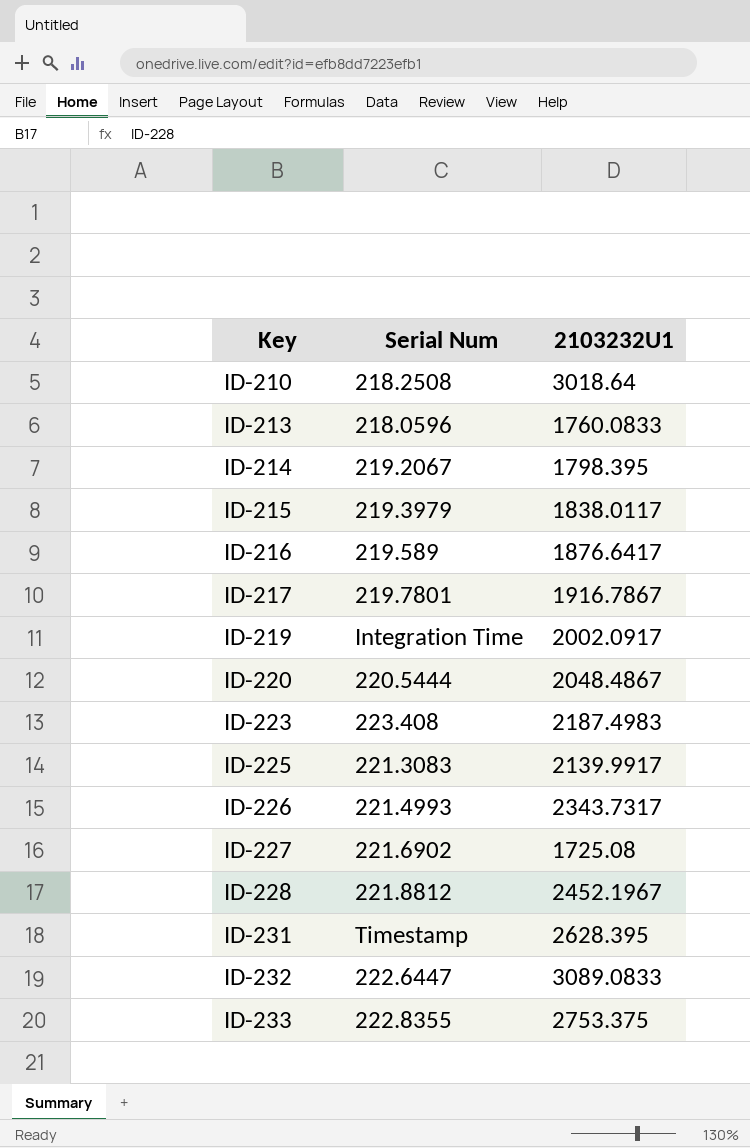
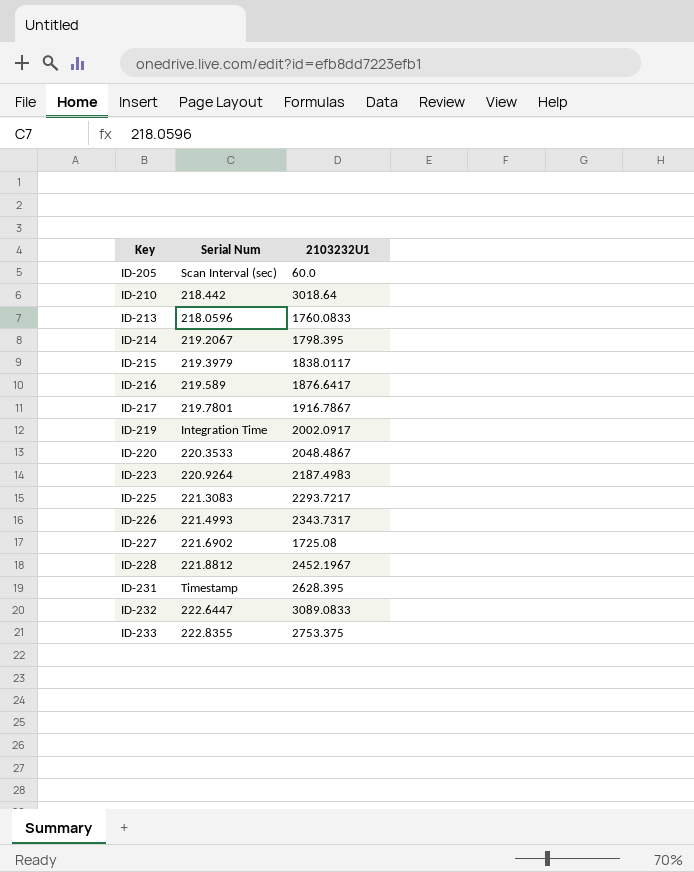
row ID-205: none -> Scan Interval (sec) | 60.0
ID-210 | Serial Num: 218.2508 -> 218.442
ID-220 | Serial Num: 220.5444 -> 220.3533
ID-223 | Serial Num: 223.408 -> 220.9264
ID-225 | 2103232U1: 2139.9917 -> 2293.7217

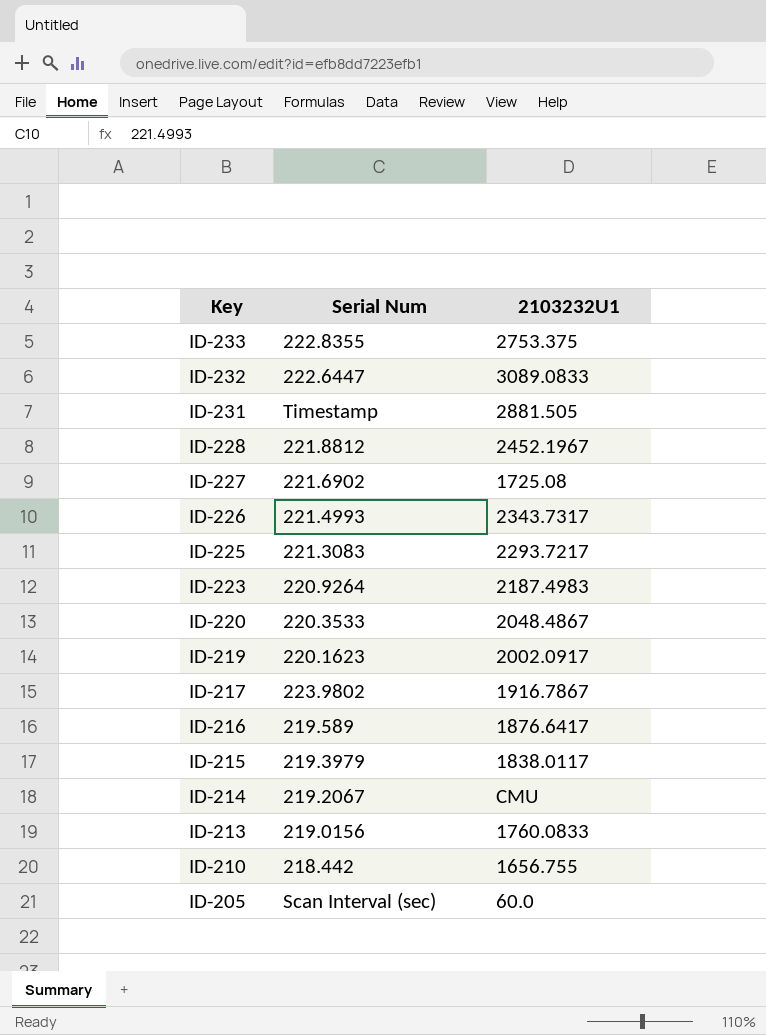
row order: Key ascending -> Key descending
ID-231 | 2103232U1: 2628.395 -> 2881.505
ID-219 | Serial Num: Integration Time -> 220.1623
ID-217 | Serial Num: 219.7801 -> 223.9802
ID-214 | 2103232U1: 1798.395 -> CMU
ID-213 | Serial Num: 218.0596 -> 219.0156
ID-210 | 2103232U1: 3018.64 -> 1656.755

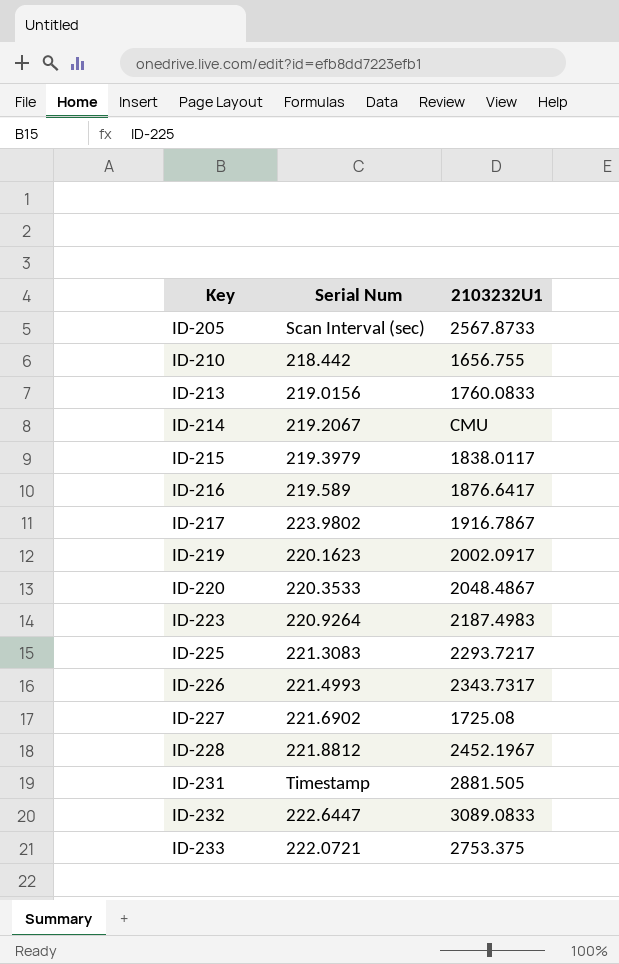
row order: Key descending -> Key ascending
ID-205 | 2103232U1: 60.0 -> 2567.8733
ID-233 | Serial Num: 222.8355 -> 222.0721

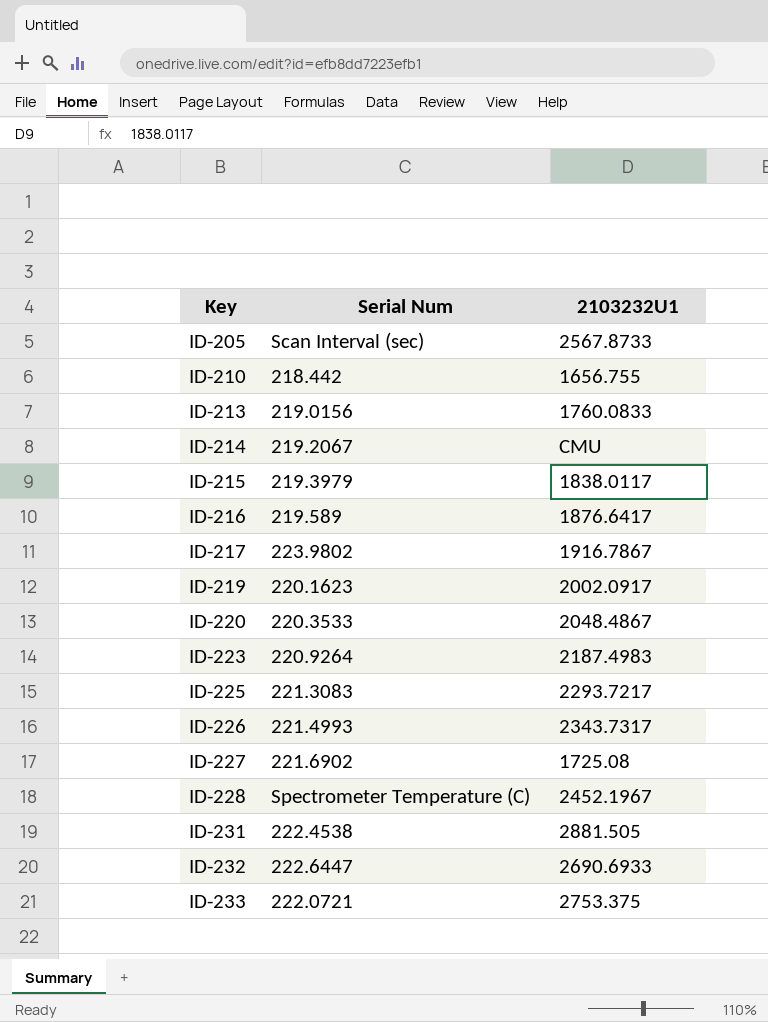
ID-228 | Serial Num: 221.8812 -> Spectrometer Temperature (C)
ID-231 | Serial Num: Timestamp -> 222.4538
ID-232 | 2103232U1: 3089.0833 -> 2690.6933

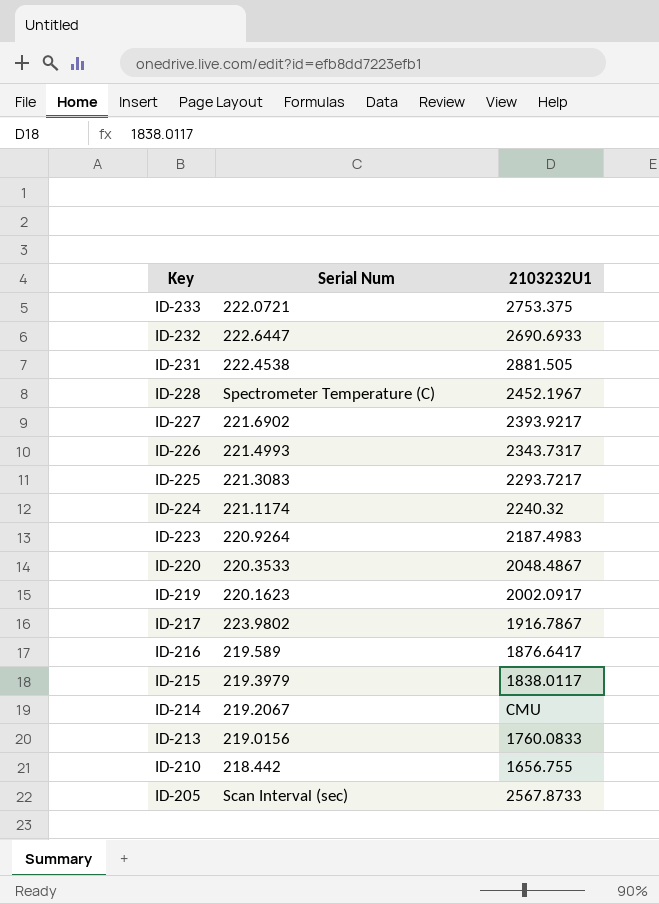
row order: Key ascending -> Key descending
ID-227 | 2103232U1: 1725.08 -> 2393.9217
row ID-224: none -> 221.1174 | 2240.32

